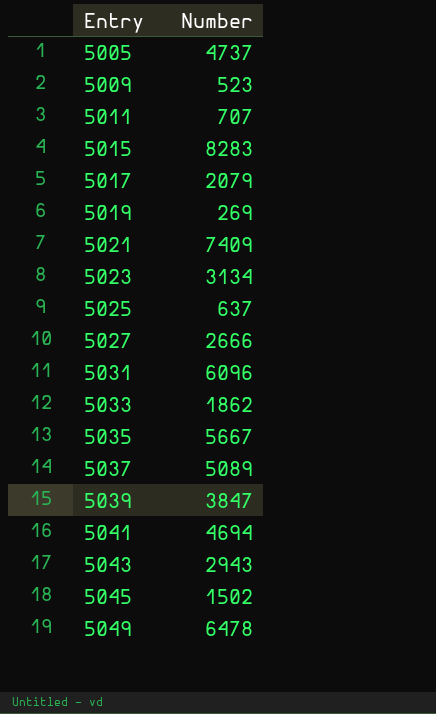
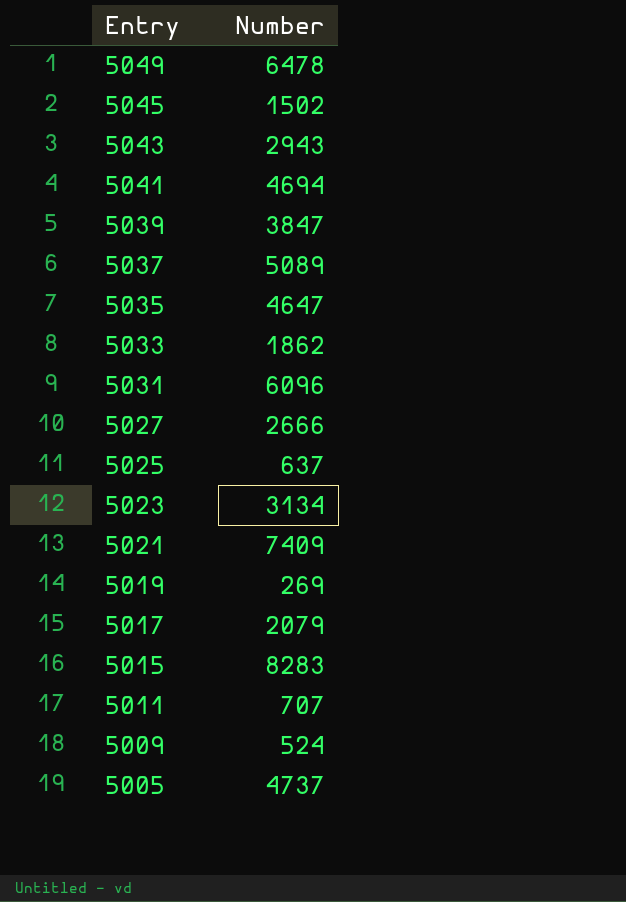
row order: Entry ascending -> Entry descending
5035 | Number: 5667 -> 4647
5009 | Number: 523 -> 524

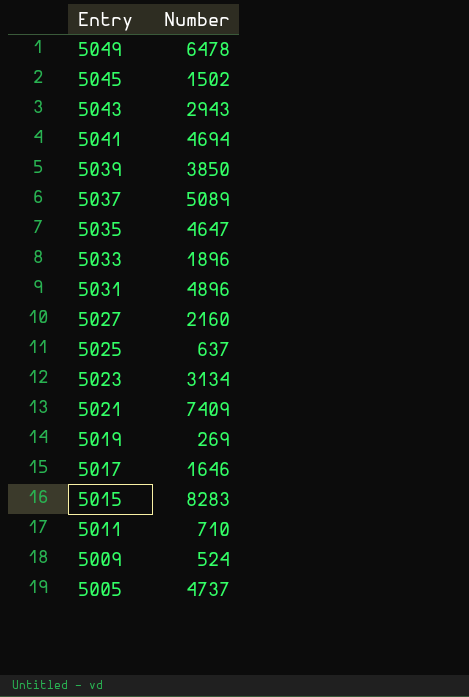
5039 | Number: 3847 -> 3850
5033 | Number: 1862 -> 1896
5031 | Number: 6096 -> 4896
5027 | Number: 2666 -> 2160
5017 | Number: 2079 -> 1646
5011 | Number: 707 -> 710

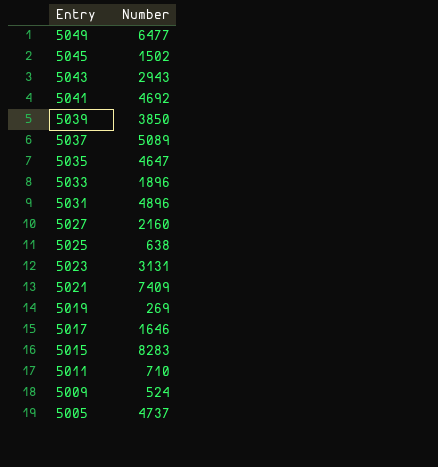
5049 | Number: 6478 -> 6477
5041 | Number: 4694 -> 4692
5025 | Number: 637 -> 638
5023 | Number: 3134 -> 3131

